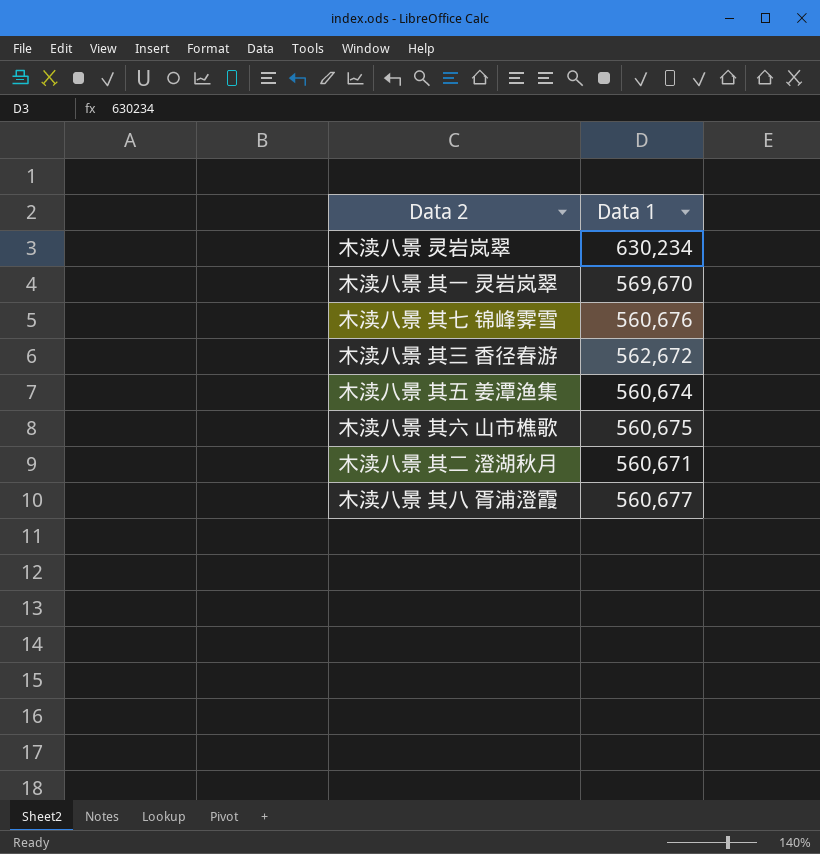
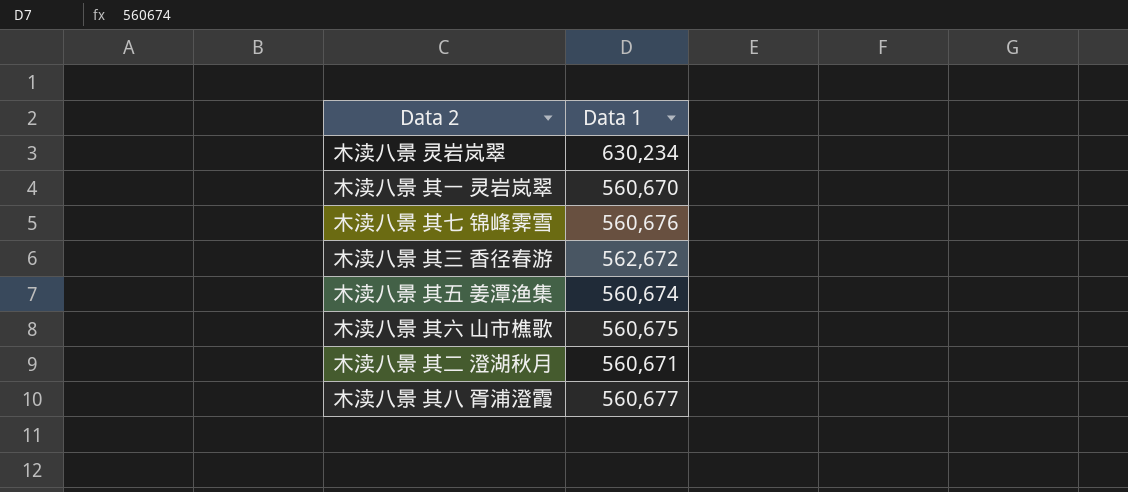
木渎八景 其一 灵岩岚翠 | Data 1: 569,670 -> 560,670

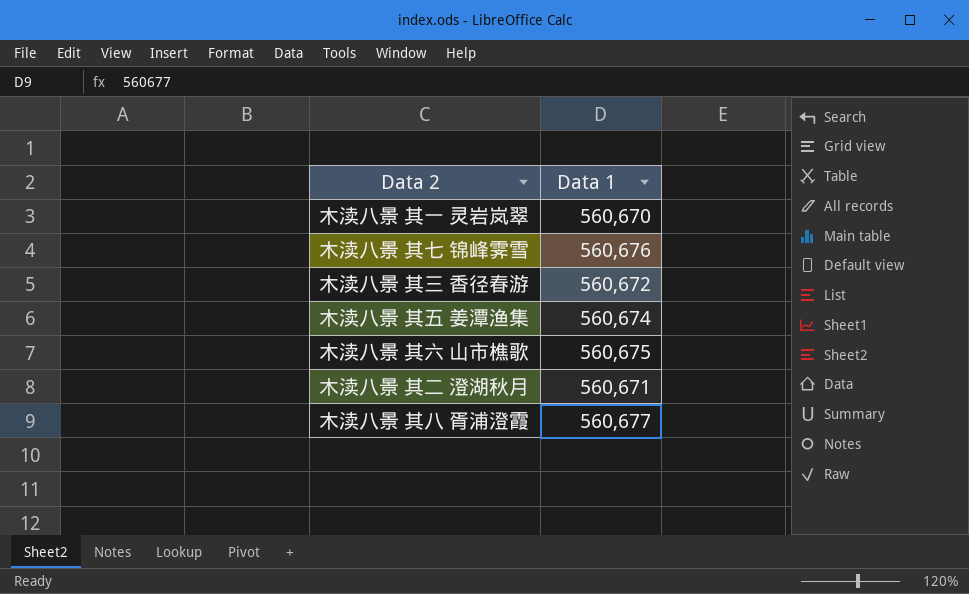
row 木渎八景 灵岩岚翠: 630,234 -> none
木渎八景 其三 香径春游 | Data 1: 562,672 -> 560,672

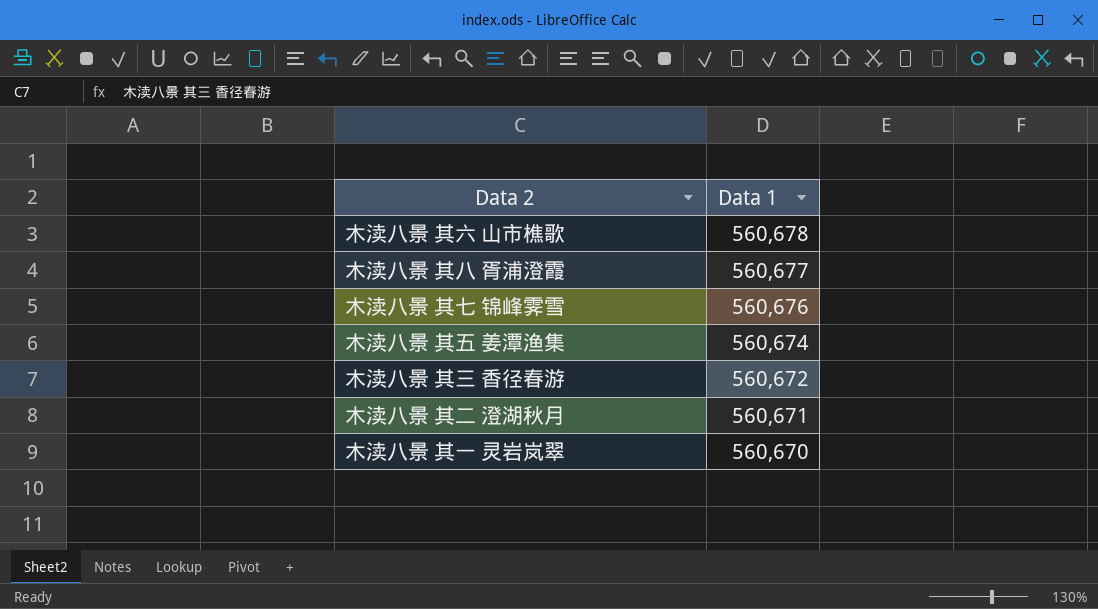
row order: none -> Data 1 descending
木渎八景 其六 山市樵歌 | Data 1: 560,675 -> 560,678

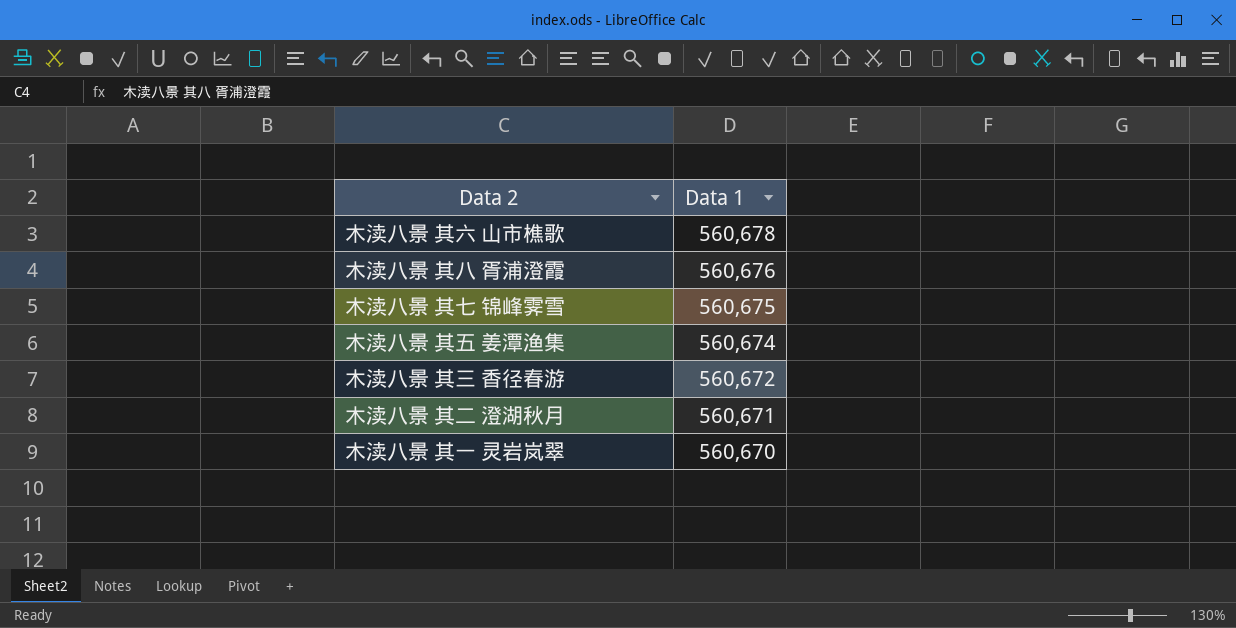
木渎八景 其八 胥浦澄霞 | Data 1: 560,677 -> 560,676
木渎八景 其七 锦峰霁雪 | Data 1: 560,676 -> 560,675

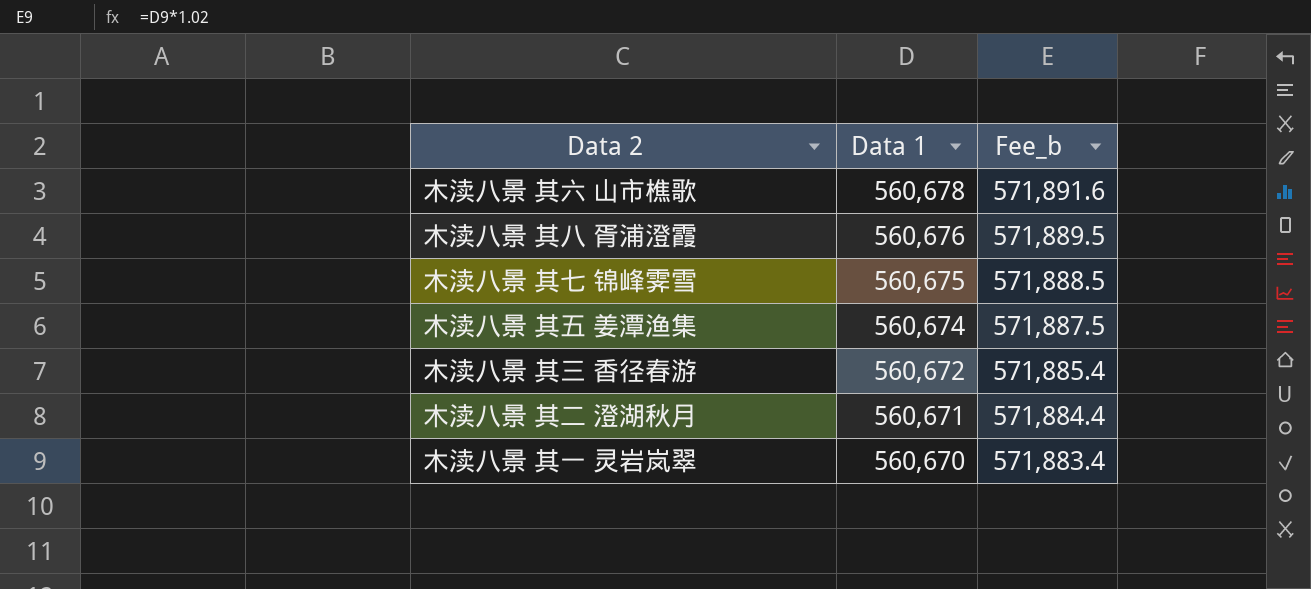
column Fee_b | formula: none -> [Data 1] * 1.02

